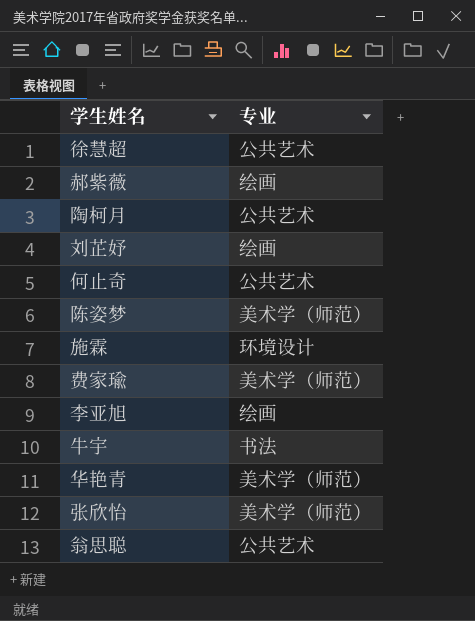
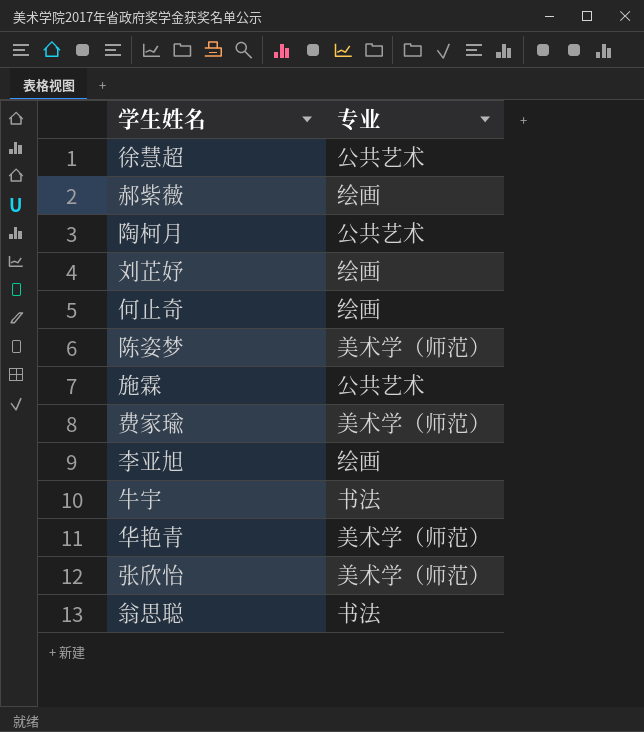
何止奇 | 专业: 公共艺术 -> 绘画
施霖 | 专业: 环境设计 -> 公共艺术
翁思聪 | 专业: 公共艺术 -> 书法

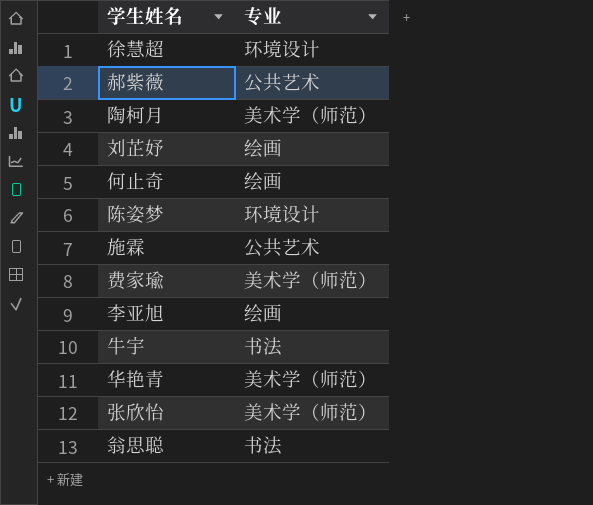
徐慧超 | 专业: 公共艺术 -> 环境设计
郝紫薇 | 专业: 绘画 -> 公共艺术
陶柯月 | 专业: 公共艺术 -> 美术学（师范）
陈姿梦 | 专业: 美术学（师范） -> 环境设计

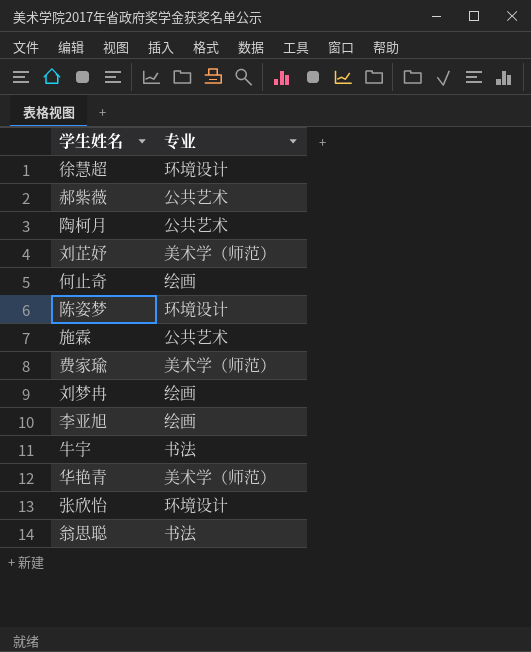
陶柯月 | 专业: 美术学（师范） -> 公共艺术
刘芷妤 | 专业: 绘画 -> 美术学（师范）
row 刘梦冉: none -> 绘画
张欣怡 | 专业: 美术学（师范） -> 环境设计

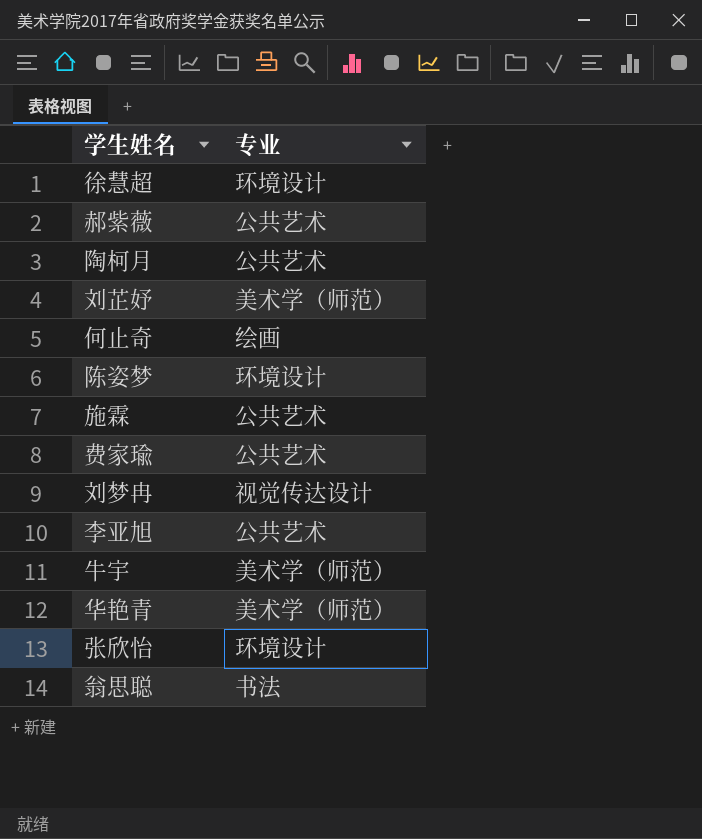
费家瑜 | 专业: 美术学（师范） -> 公共艺术
刘梦冉 | 专业: 绘画 -> 视觉传达设计
李亚旭 | 专业: 绘画 -> 公共艺术
牛宇 | 专业: 书法 -> 美术学（师范）

